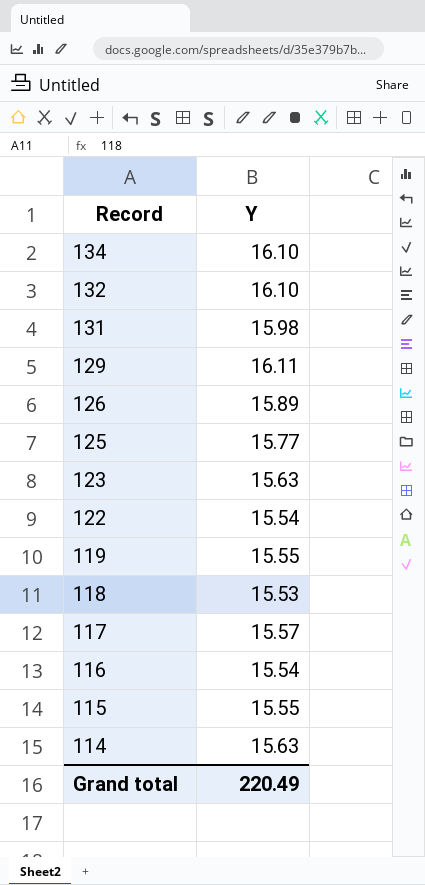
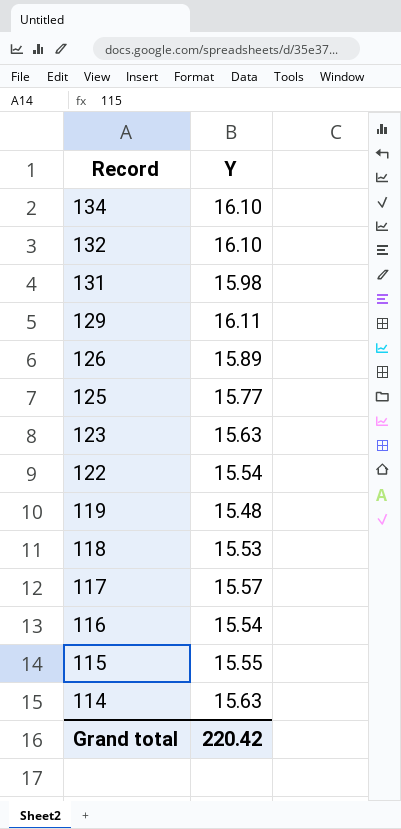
119 | Y: 15.55 -> 15.48
Grand total | Y: 220.49 -> 220.42

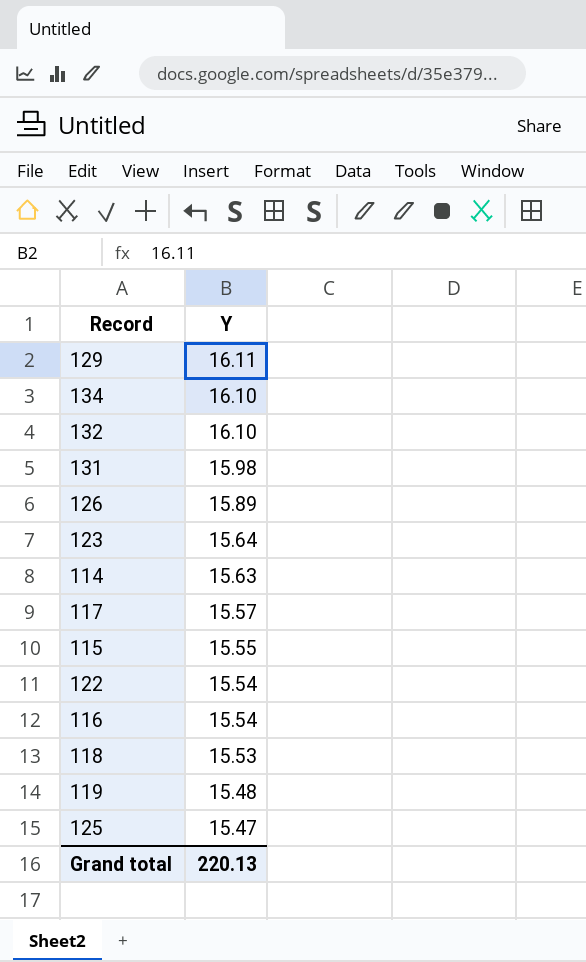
row order: Record descending -> Y descending
123 | Y: 15.63 -> 15.64
125 | Y: 15.77 -> 15.47
Grand total | Y: 220.42 -> 220.13

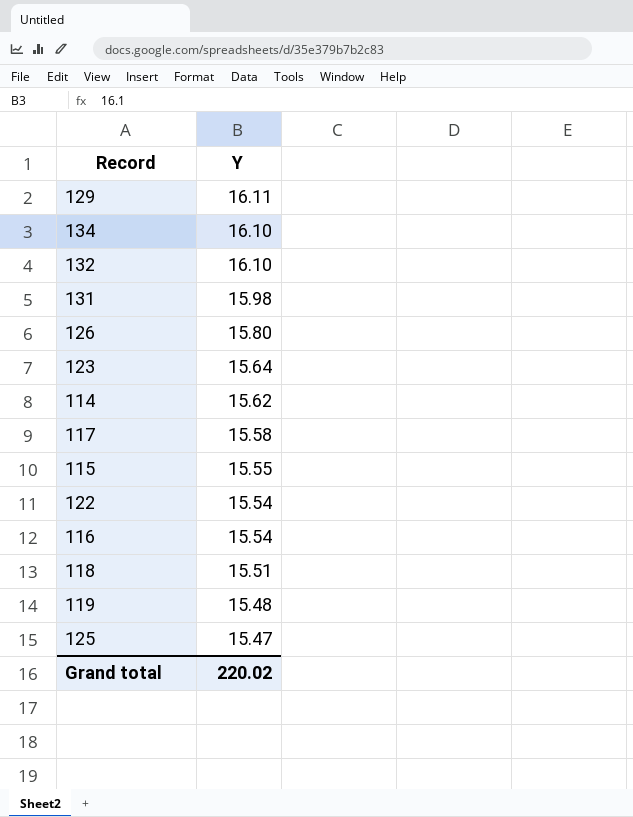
126 | Y: 15.89 -> 15.80
114 | Y: 15.63 -> 15.62
117 | Y: 15.57 -> 15.58
118 | Y: 15.53 -> 15.51
Grand total | Y: 220.13 -> 220.02

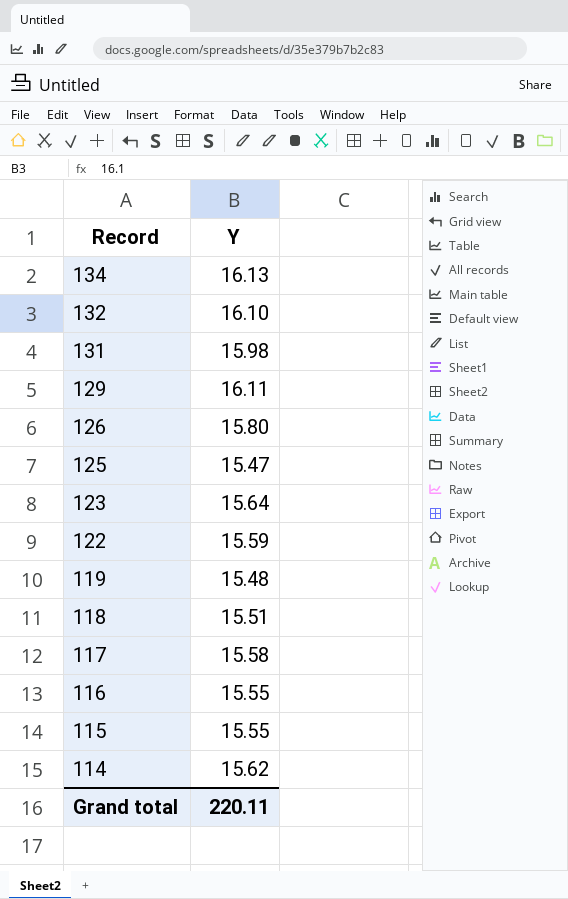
row order: Y descending -> Record descending
134 | Y: 16.10 -> 16.13
122 | Y: 15.54 -> 15.59
116 | Y: 15.54 -> 15.55
Grand total | Y: 220.02 -> 220.11

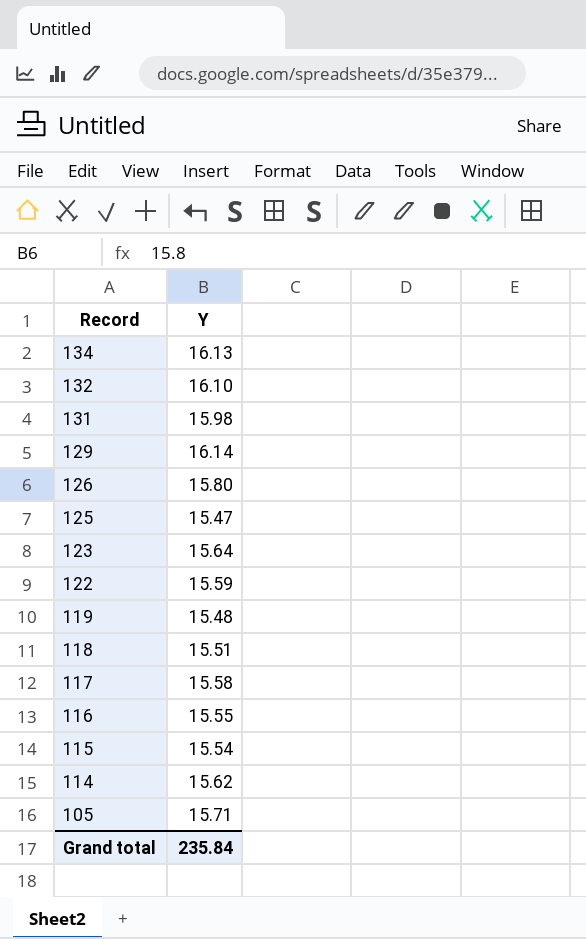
129 | Y: 16.11 -> 16.14
115 | Y: 15.55 -> 15.54
row 105: none -> 15.71
Grand total | Y: 220.11 -> 235.84

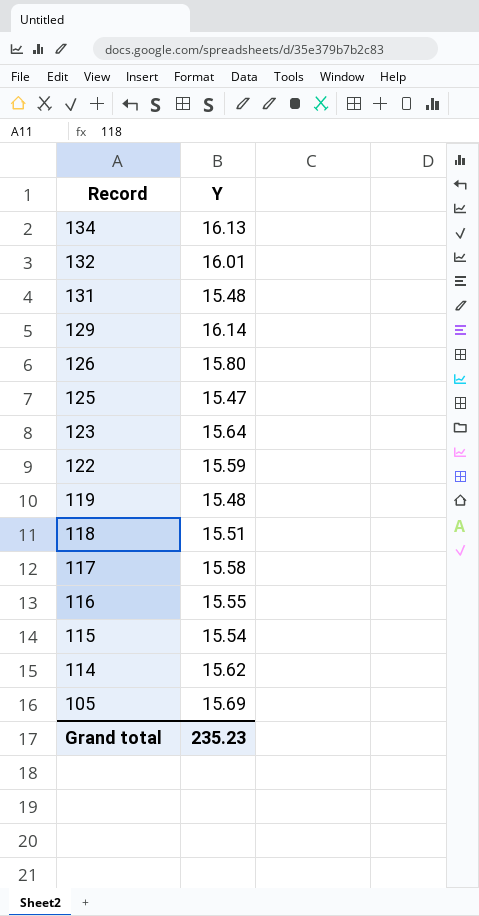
132 | Y: 16.10 -> 16.01
131 | Y: 15.98 -> 15.48
105 | Y: 15.71 -> 15.69
Grand total | Y: 235.84 -> 235.23

